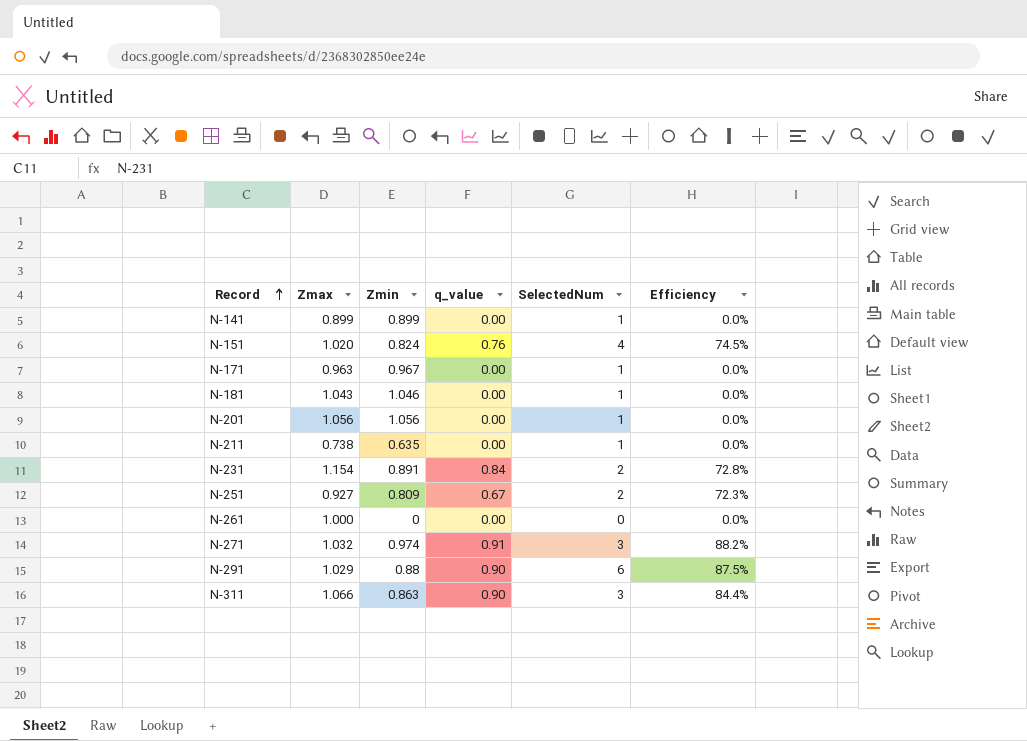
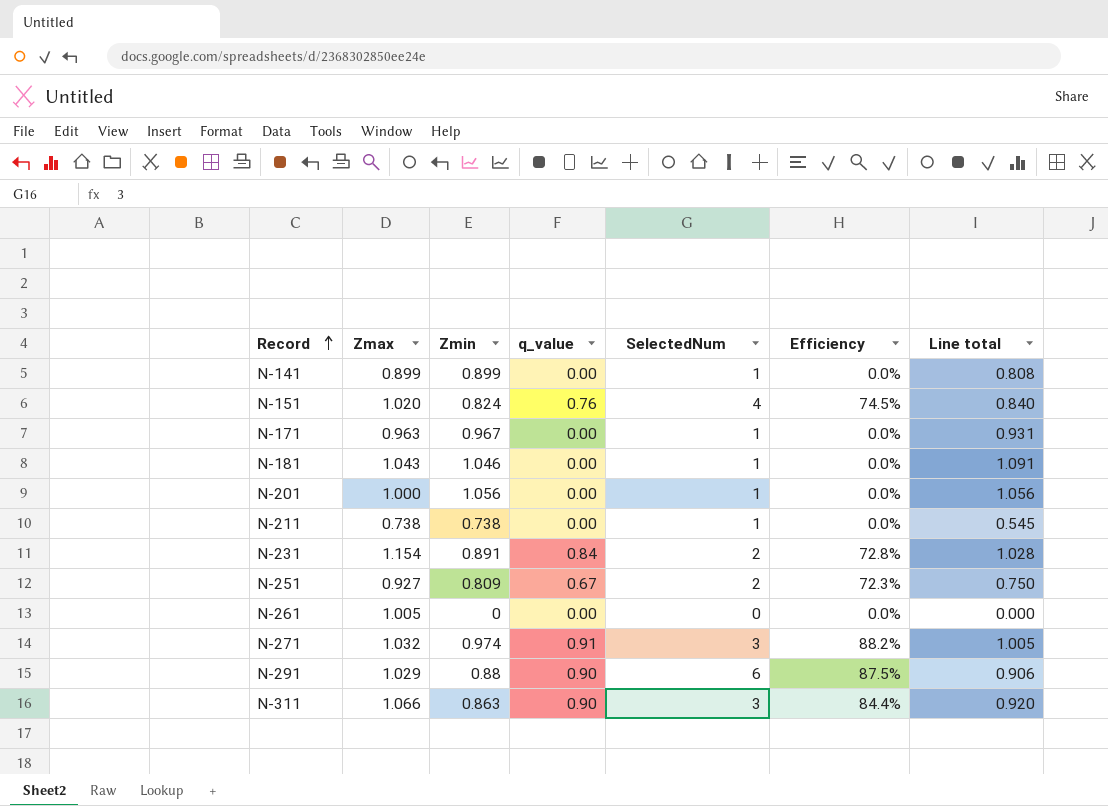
column Line total | formula: none -> [Zmax] * [Zmin]
N-201 | Zmax: 1.056 -> 1.000
N-211 | Zmin: 0.635 -> 0.738
N-261 | Zmax: 1.000 -> 1.005

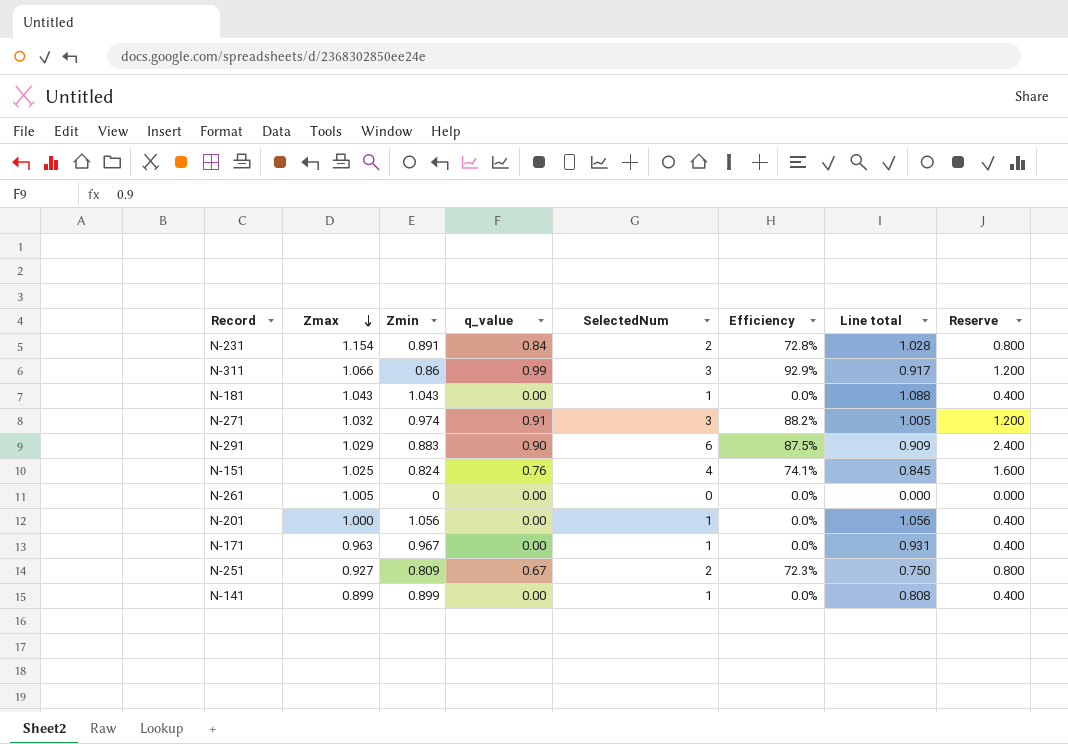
row order: Record ascending -> Zmax descending
column Reserve | formula: none -> [SelectedNum] * 0.4
row N-211: 0.738 | 0.738 | 0.00 | 1 | 0.0% | 0.545 -> none
N-311 | Zmin: 0.863 -> 0.86
N-311 | q_value: 0.90 -> 0.99
N-311 | Efficiency: 84.4% -> 92.9%
N-311 | Line total: 0.920 -> 0.917
N-181 | Zmin: 1.046 -> 1.043
N-181 | Line total: 1.091 -> 1.088
N-291 | Zmin: 0.88 -> 0.883
N-291 | Line total: 0.906 -> 0.909
N-151 | Zmax: 1.020 -> 1.025
N-151 | Efficiency: 74.5% -> 74.1%
N-151 | Line total: 0.840 -> 0.845

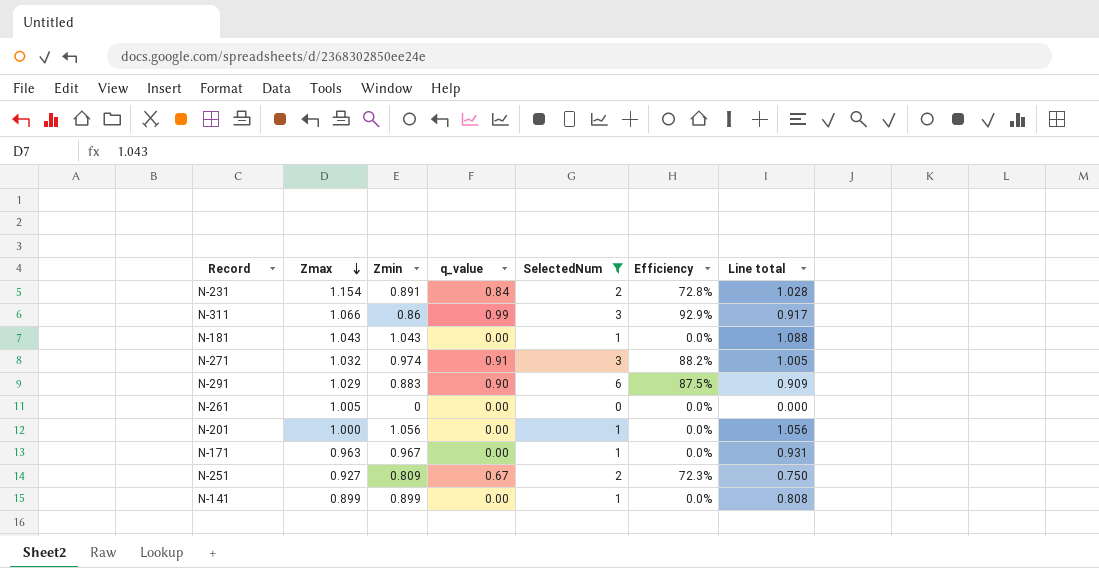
filter: none -> SelectedNum != 4
column Reserve | formula: [SelectedNum] * 0.4 -> none

